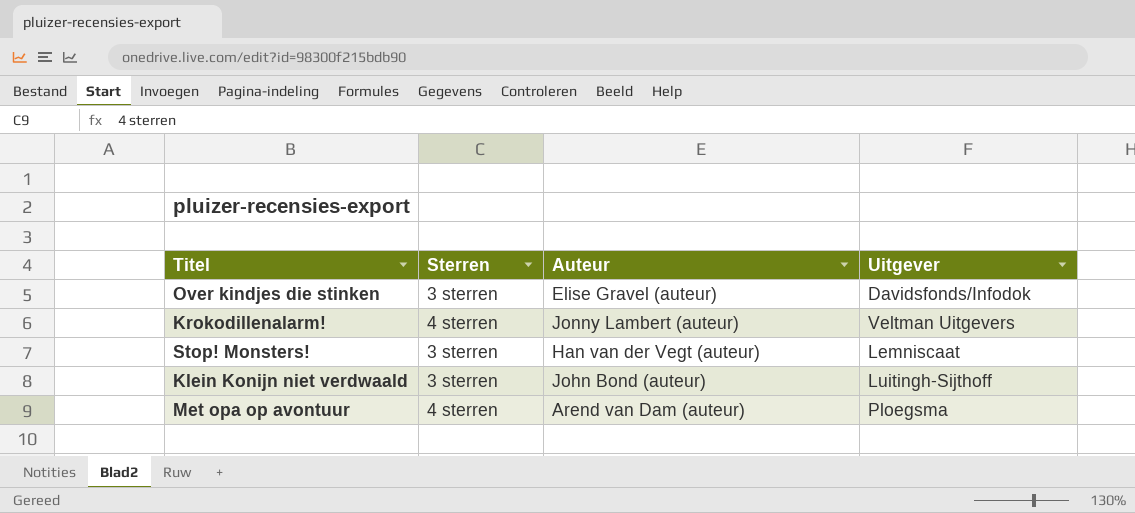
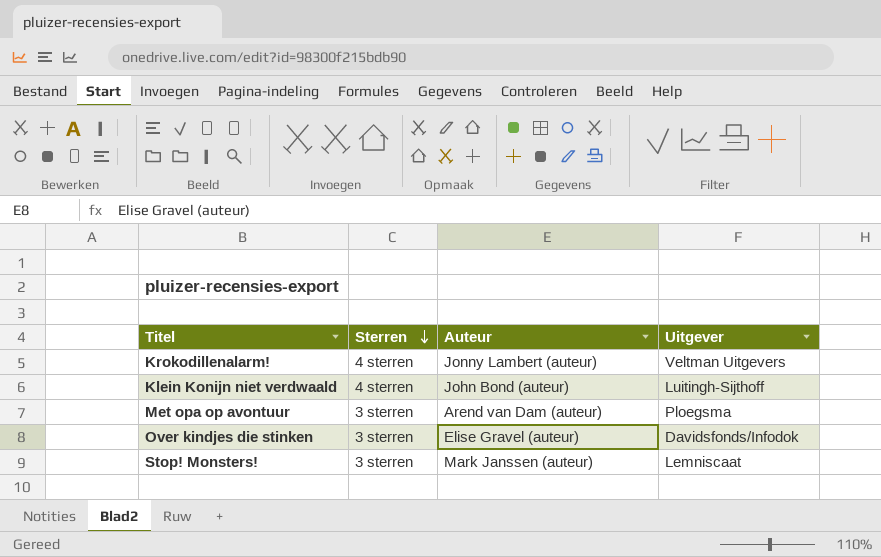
row order: none -> Sterren descending
Klein Konijn niet verdwaald | Sterren: 3 sterren -> 4 sterren
Met opa op avontuur | Sterren: 4 sterren -> 3 sterren
Stop! Monsters! | Auteur: Han van der Vegt (auteur) -> Mark Janssen (auteur)

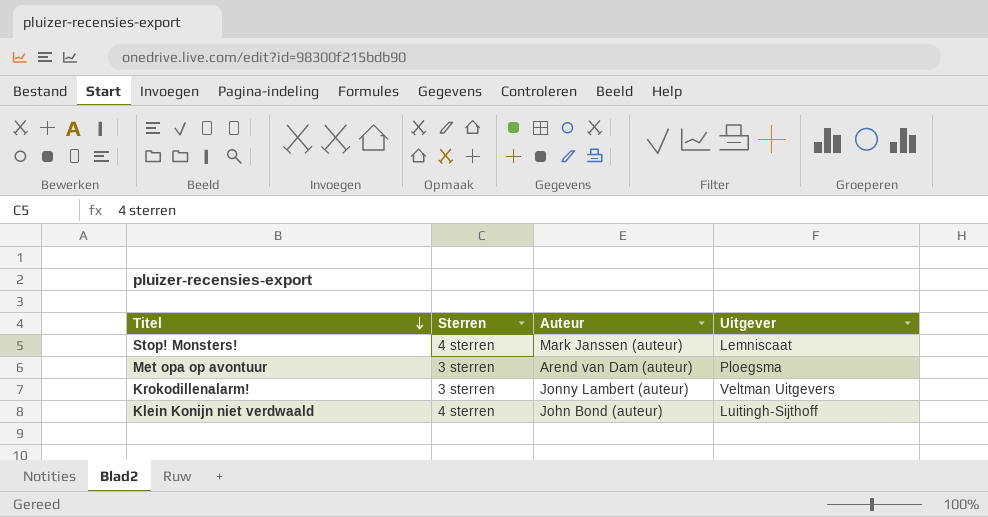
row order: Sterren descending -> Titel descending
row Over kindjes die stinken: 3 sterren | Elise Gravel (auteur) | Davidsfonds/Infodok -> none
Stop! Monsters! | Sterren: 3 sterren -> 4 sterren
Krokodillenalarm! | Sterren: 4 sterren -> 3 sterren

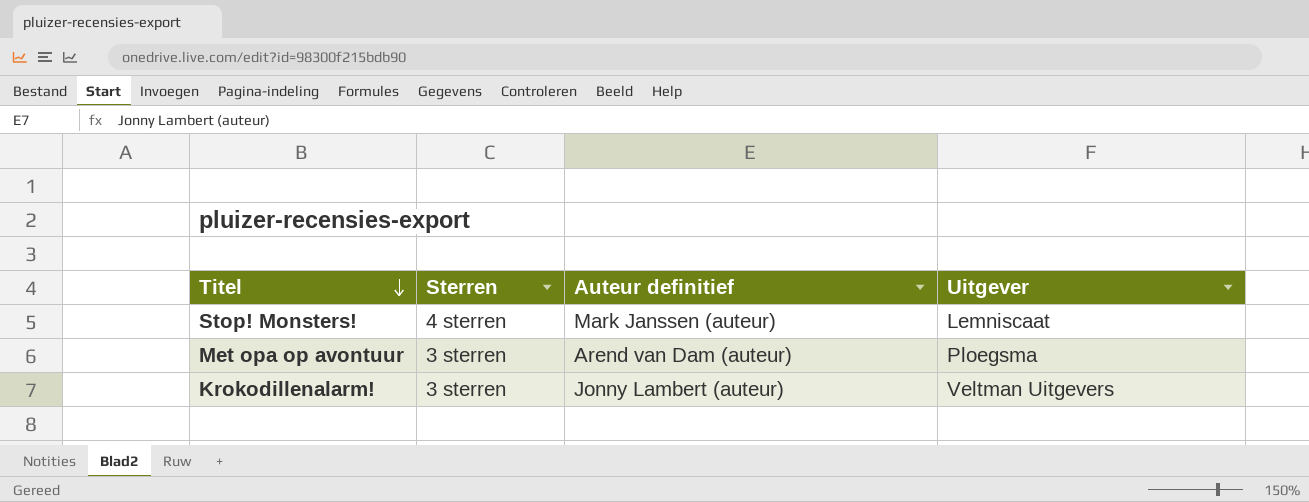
column name: Auteur -> Auteur definitief
row Klein Konijn niet verdwaald: 4 sterren | John Bond (auteur) | Luitingh-Sijthoff -> none

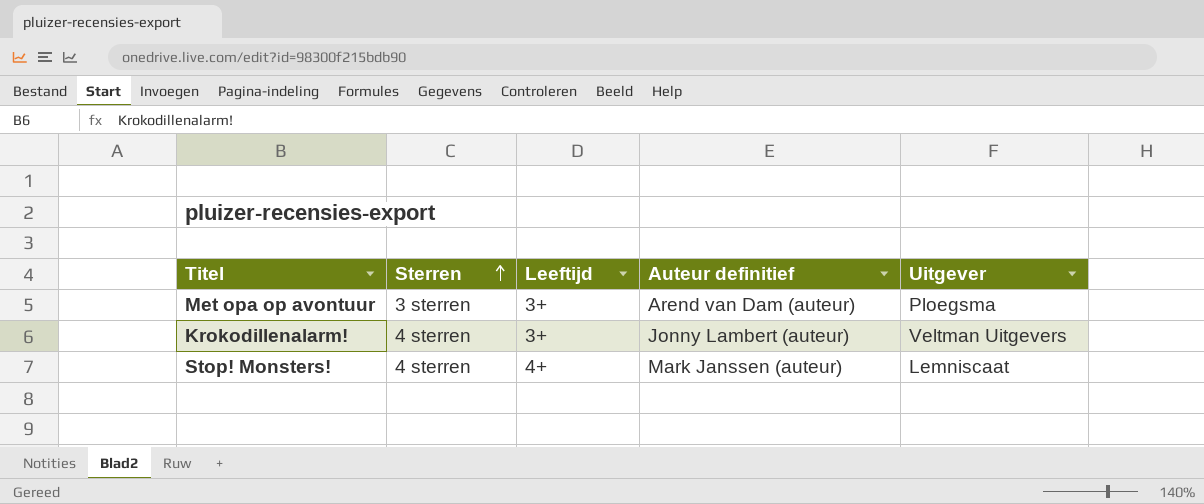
row order: Titel descending -> Sterren ascending
column Leeftijd | position: none -> 3
Krokodillenalarm! | Sterren: 3 sterren -> 4 sterren

